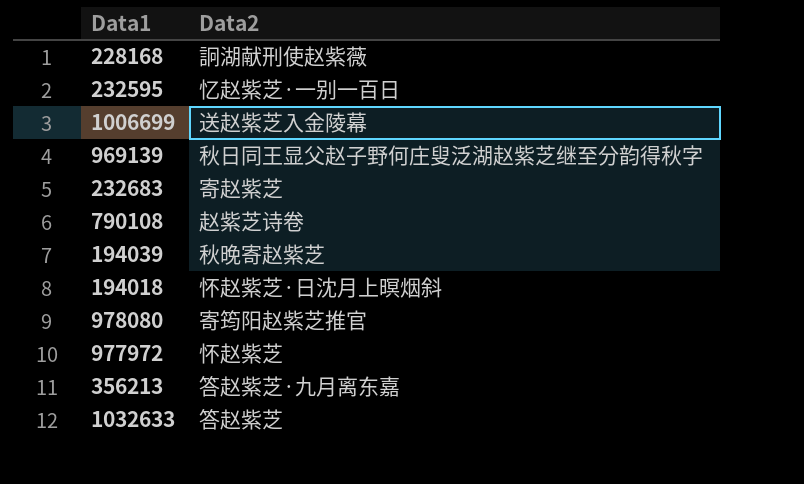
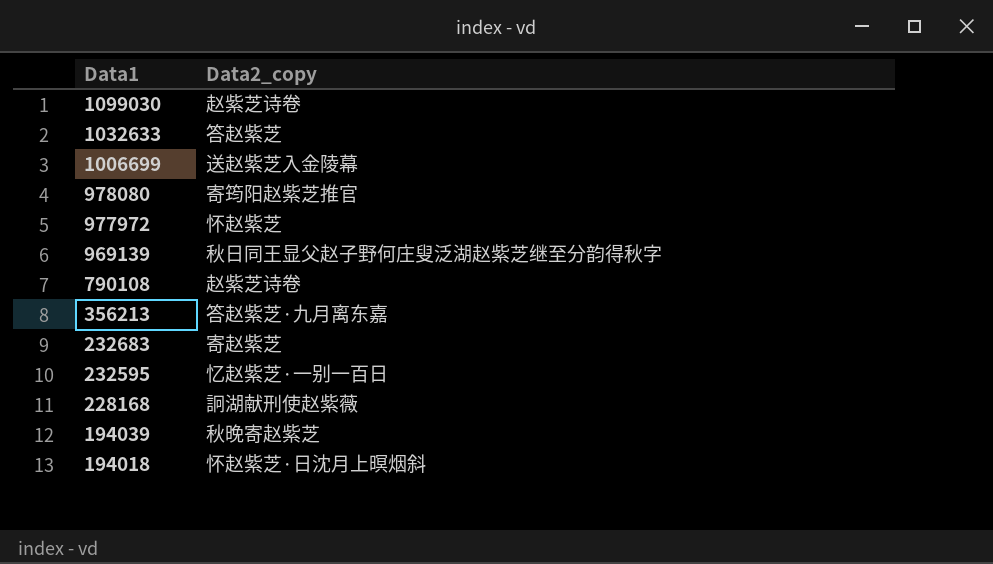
row order: none -> Data1 descending
column name: Data2 -> Data2_copy
row 1099030: none -> 赵紫芝诗卷

